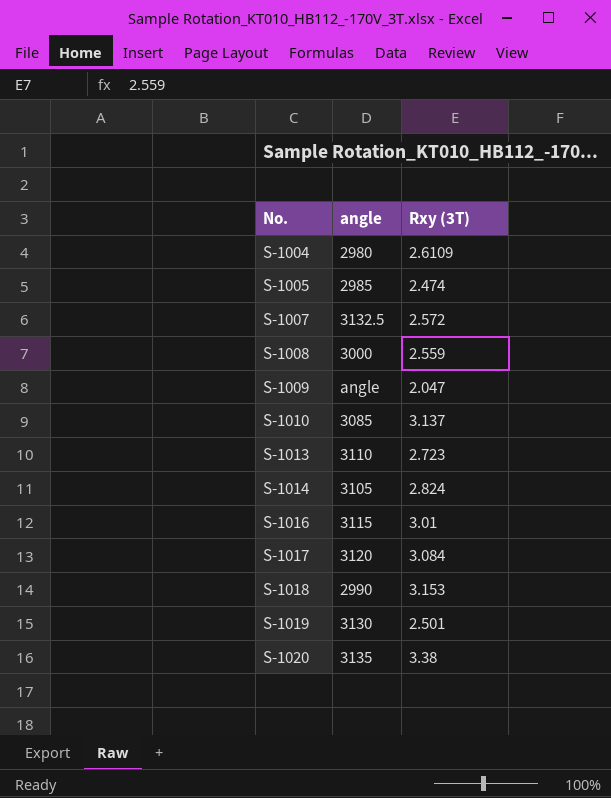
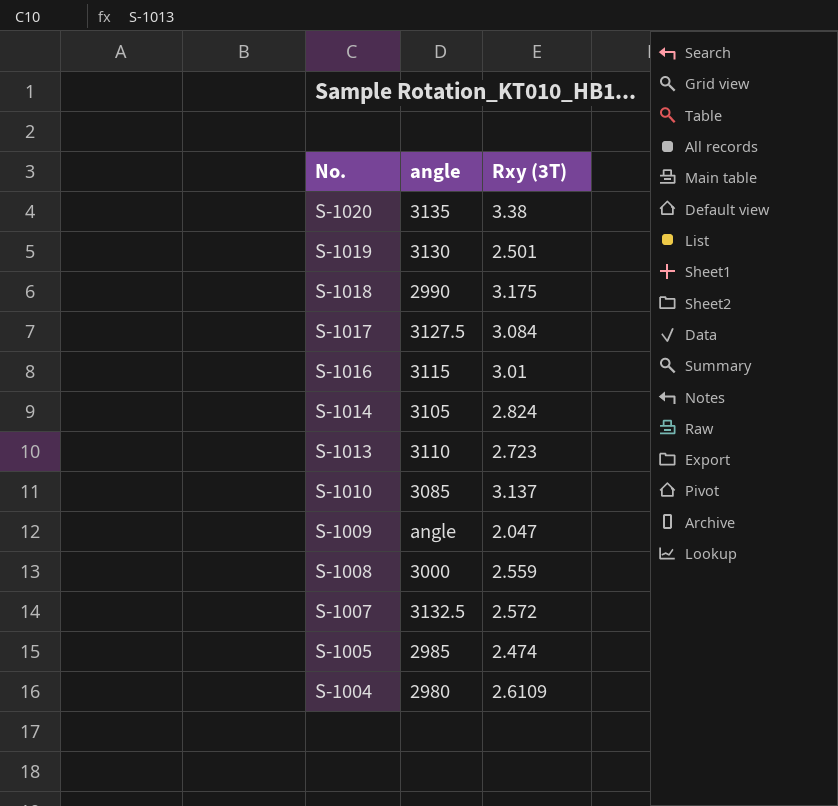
row order: No. ascending -> No. descending
S-1018 | Rxy (3T): 3.153 -> 3.175
S-1017 | angle: 3120 -> 3127.5

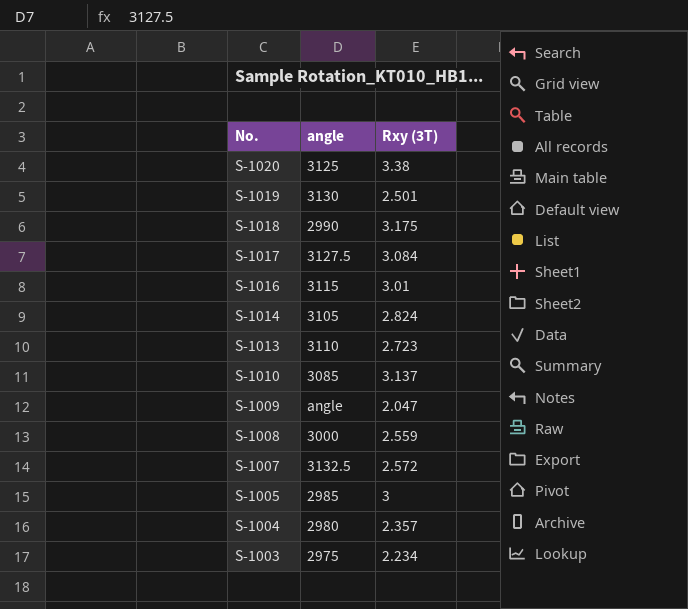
S-1020 | angle: 3135 -> 3125
S-1005 | Rxy (3T): 2.474 -> 3
S-1004 | Rxy (3T): 2.6109 -> 2.357
row S-1003: none -> 2975 | 2.234

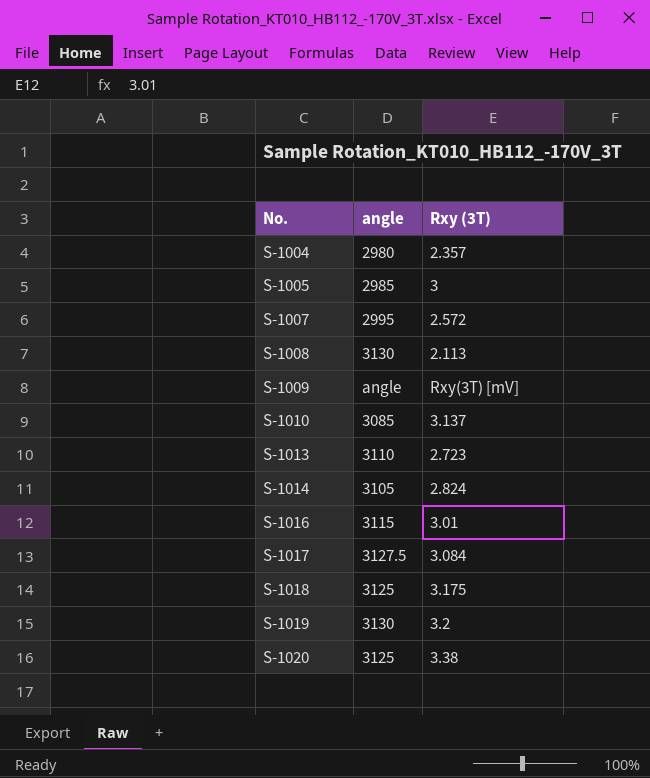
row order: No. descending -> No. ascending
row S-1003: 2975 | 2.234 -> none
S-1007 | angle: 3132.5 -> 2995
S-1008 | angle: 3000 -> 3130
S-1008 | Rxy (3T): 2.559 -> 2.113
S-1009 | Rxy (3T): 2.047 -> Rxy(3T) [mV]
S-1018 | angle: 2990 -> 3125
S-1019 | Rxy (3T): 2.501 -> 3.2

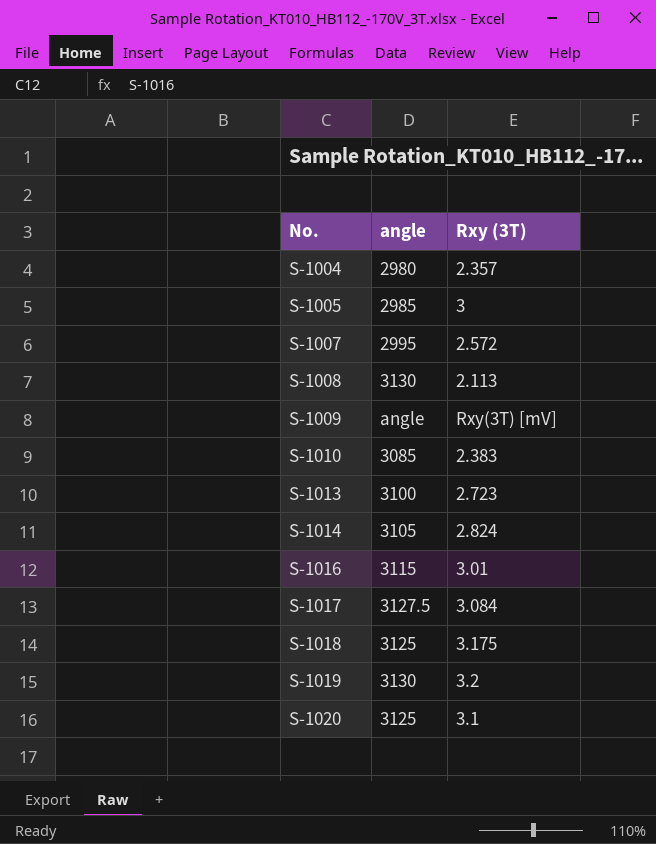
S-1010 | Rxy (3T): 3.137 -> 2.383
S-1013 | angle: 3110 -> 3100
S-1020 | Rxy (3T): 3.38 -> 3.1

